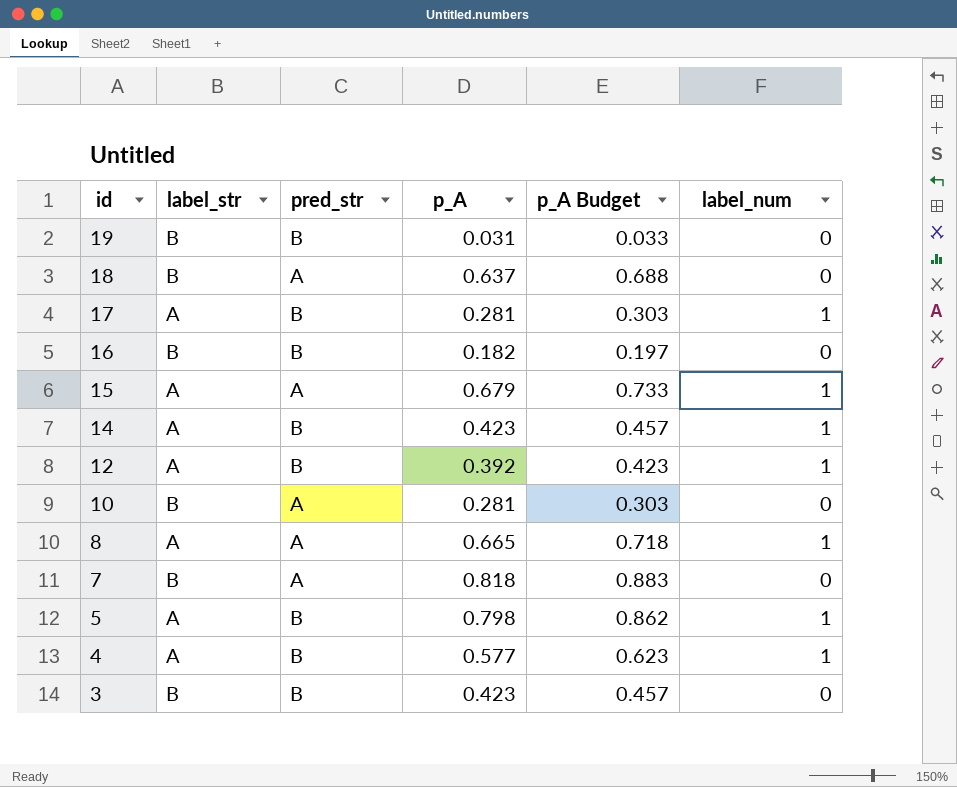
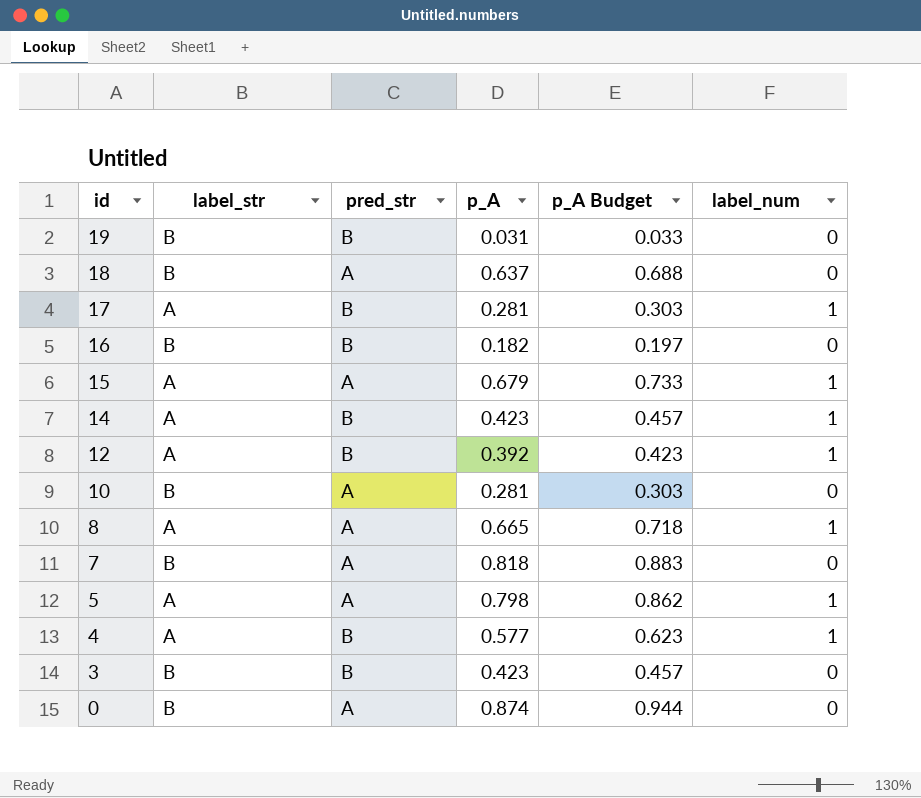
5 | pred_str: B -> A
row 0: none -> B | A | 0.874 | 0.944 | 0

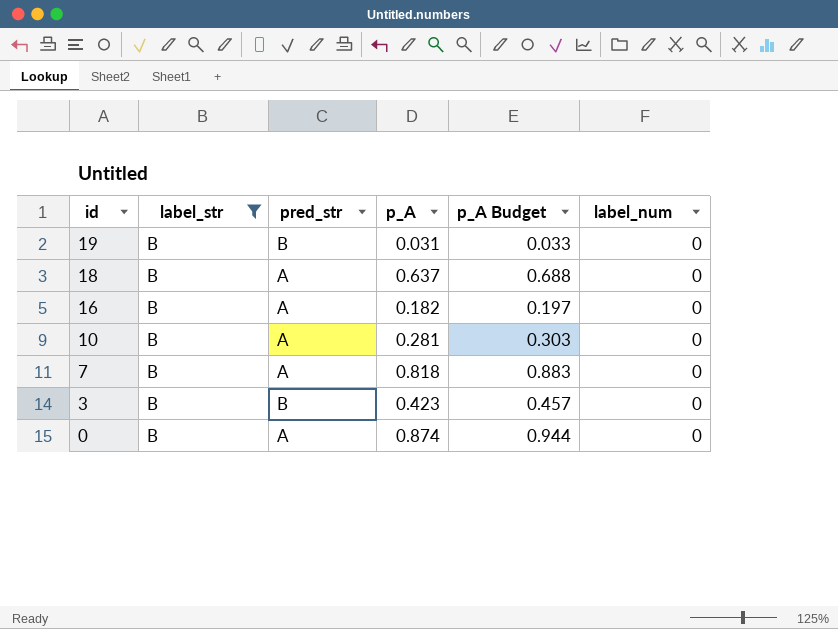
filter: none -> label_str = B
16 | pred_str: B -> A

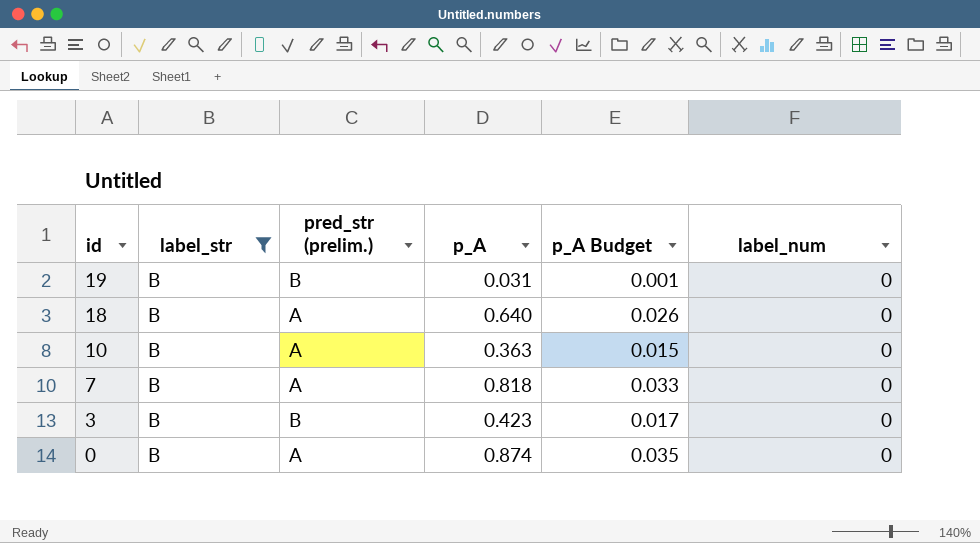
column name: pred_str -> pred_str (prelim.)
column p_A Budget | formula: [p_A] * 1.08 -> [p_A] * 0.04
row 16: B | A | 0.182 | 0.197 | 0 -> none
18 | p_A: 0.637 -> 0.640
10 | p_A: 0.281 -> 0.363

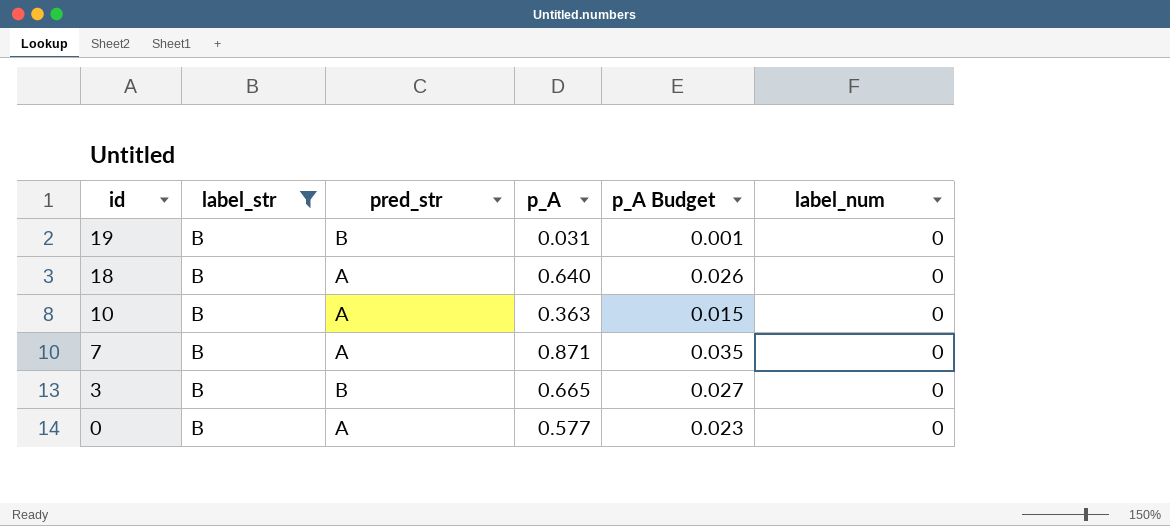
column name: pred_str (prelim.) -> pred_str
7 | p_A: 0.818 -> 0.871
7 | p_A Budget: 0.033 -> 0.035
3 | p_A: 0.423 -> 0.665
3 | p_A Budget: 0.017 -> 0.027
0 | p_A: 0.874 -> 0.577
0 | p_A Budget: 0.035 -> 0.023

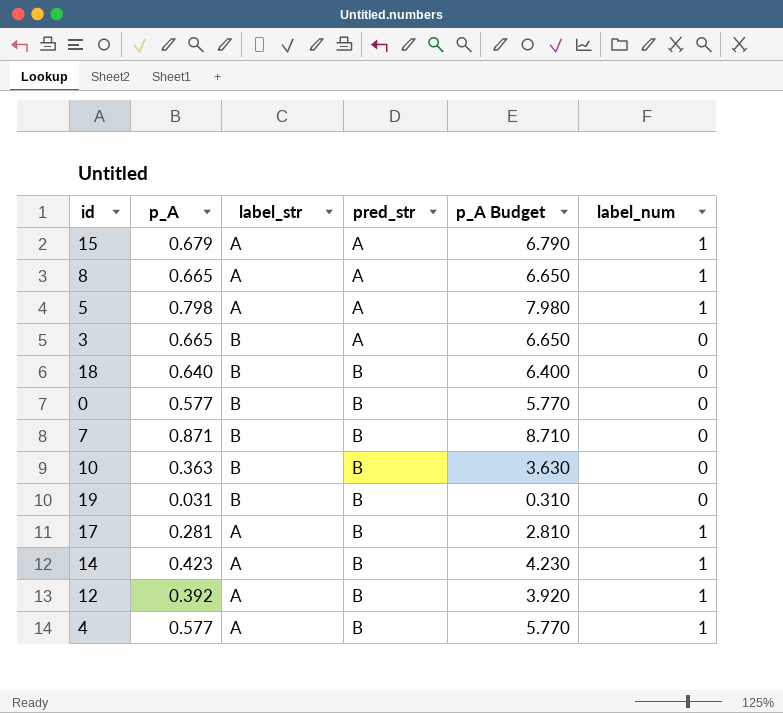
filter: label_str = B -> none
row order: id descending -> pred_str ascending
column p_A | position: 4 -> 2
column p_A Budget | formula: [p_A] * 0.04 -> [p_A] * 10
3 | pred_str: B -> A
18 | pred_str: A -> B
0 | pred_str: A -> B
7 | pred_str: A -> B
10 | pred_str: A -> B

